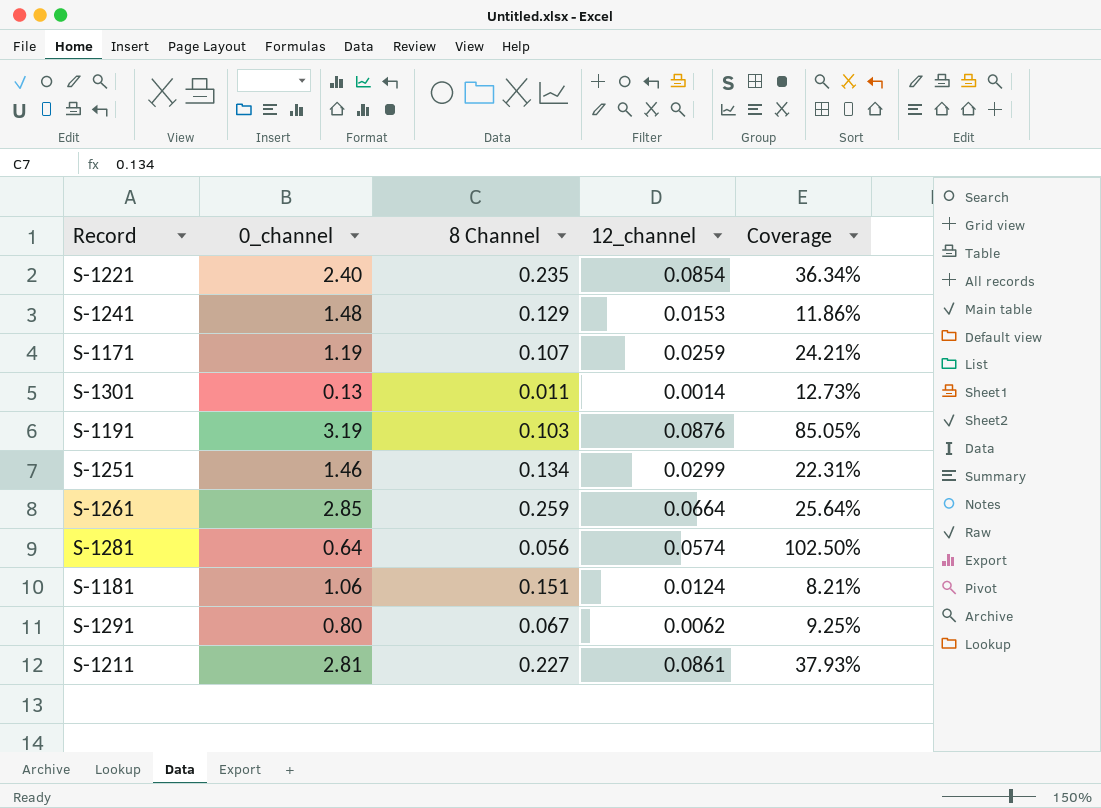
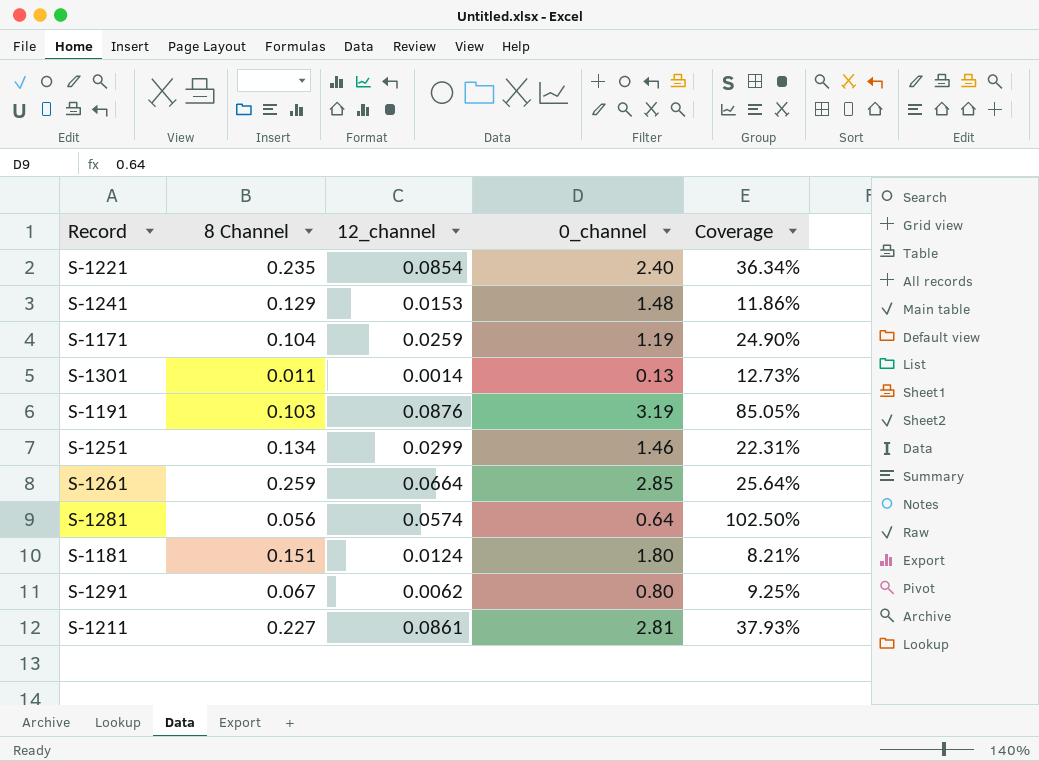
column 0_channel | position: 2 -> 4
S-1171 | 8 Channel: 0.107 -> 0.104
S-1171 | Coverage: 24.21% -> 24.90%
S-1181 | 0_channel: 1.06 -> 1.80

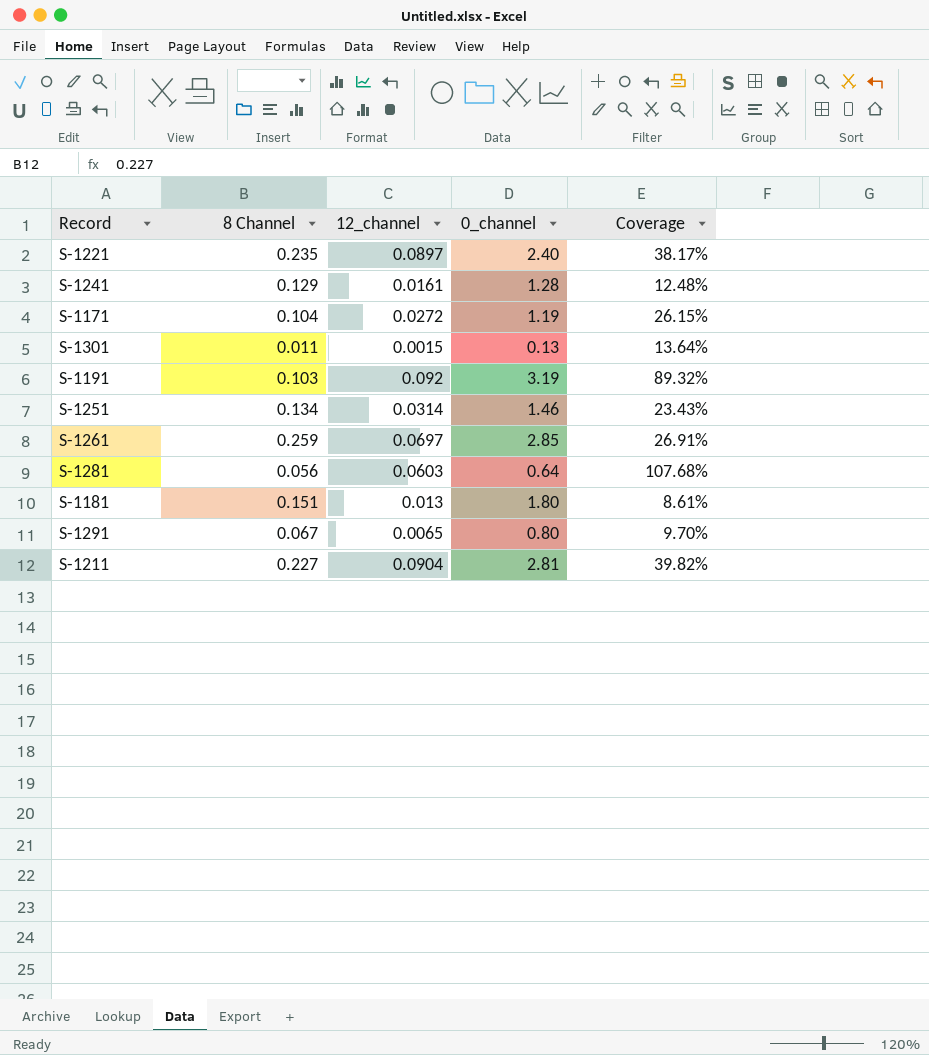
S-1221 | 12_channel: 0.0854 -> 0.0897
S-1221 | Coverage: 36.34% -> 38.17%
S-1241 | 12_channel: 0.0153 -> 0.0161
S-1241 | 0_channel: 1.48 -> 1.28
S-1241 | Coverage: 11.86% -> 12.48%
S-1171 | 12_channel: 0.0259 -> 0.0272
S-1171 | Coverage: 24.90% -> 26.15%
S-1301 | 12_channel: 0.0014 -> 0.0015
S-1301 | Coverage: 12.73% -> 13.64%
S-1191 | 12_channel: 0.0876 -> 0.092
S-1191 | Coverage: 85.05% -> 89.32%
S-1251 | 12_channel: 0.0299 -> 0.0314
S-1251 | Coverage: 22.31% -> 23.43%
S-1261 | 12_channel: 0.0664 -> 0.0697
S-1261 | Coverage: 25.64% -> 26.91%
S-1281 | 12_channel: 0.0574 -> 0.0603
S-1281 | Coverage: 102.50% -> 107.68%
S-1181 | 12_channel: 0.0124 -> 0.013
S-1181 | Coverage: 8.21% -> 8.61%
S-1291 | 12_channel: 0.0062 -> 0.0065
S-1291 | Coverage: 9.25% -> 9.70%
S-1211 | 12_channel: 0.0861 -> 0.0904
S-1211 | Coverage: 37.93% -> 39.82%

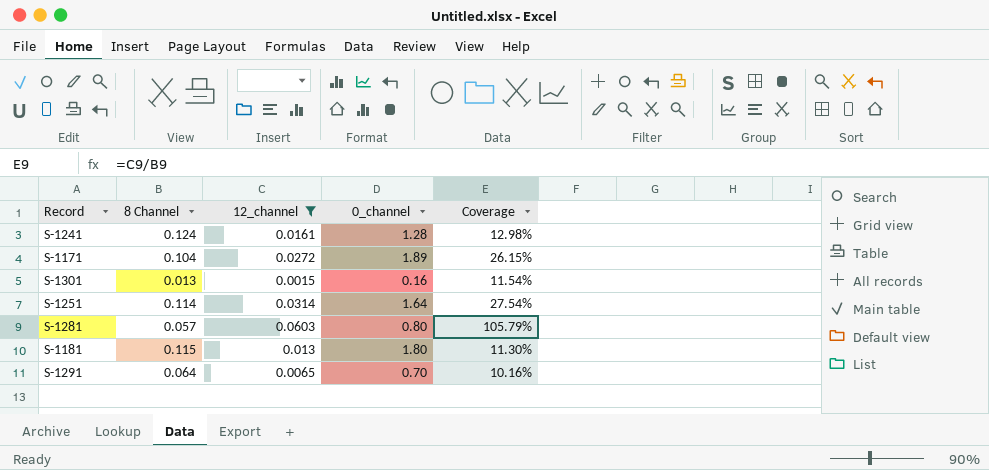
filter: none -> 12_channel <= 0.0603
S-1241 | 8 Channel: 0.129 -> 0.124
S-1241 | Coverage: 12.48% -> 12.98%
S-1171 | 0_channel: 1.19 -> 1.89
S-1301 | 8 Channel: 0.011 -> 0.013
S-1301 | 0_channel: 0.13 -> 0.16
S-1301 | Coverage: 13.64% -> 11.54%
S-1251 | 8 Channel: 0.134 -> 0.114
S-1251 | 0_channel: 1.46 -> 1.64
S-1251 | Coverage: 23.43% -> 27.54%
S-1281 | 8 Channel: 0.056 -> 0.057
S-1281 | 0_channel: 0.64 -> 0.80
S-1281 | Coverage: 107.68% -> 105.79%
S-1181 | 8 Channel: 0.151 -> 0.115
S-1181 | Coverage: 8.61% -> 11.30%
S-1291 | 8 Channel: 0.067 -> 0.064
S-1291 | 0_channel: 0.80 -> 0.70
S-1291 | Coverage: 9.70% -> 10.16%

